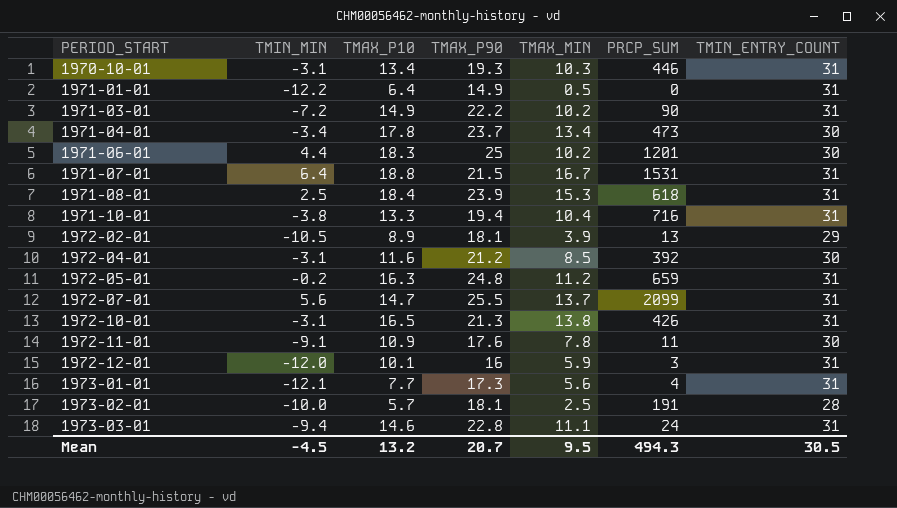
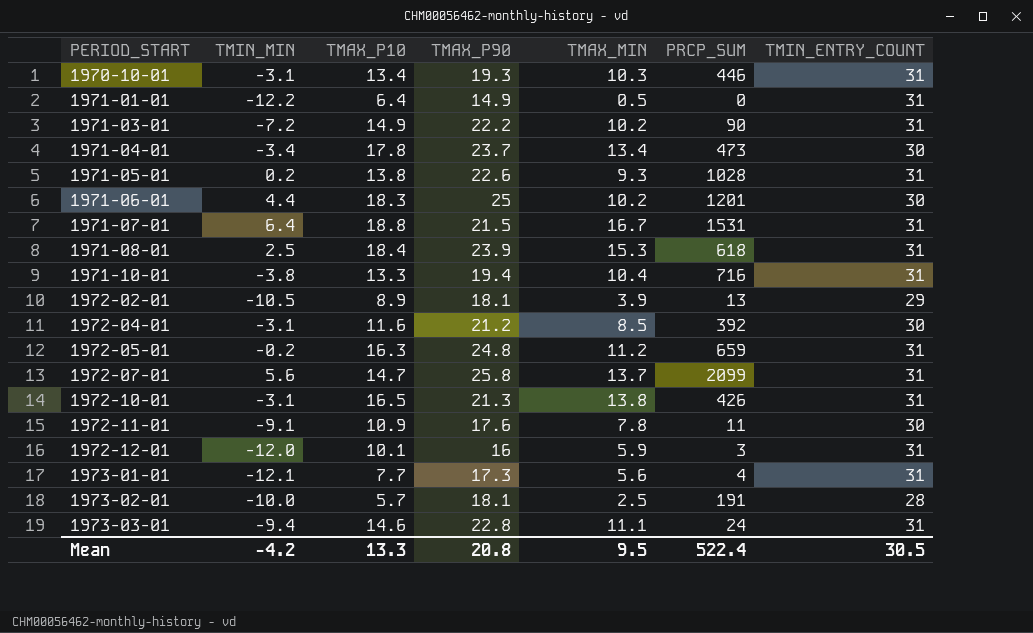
row 1971-05-01: none -> 0.2 | 13.8 | 22.6 | 9.3 | 1028 | 31
1972-07-01 | TMAX_P90: 25.5 -> 25.8
Mean | TMIN_MIN: -4.5 -> -4.2
Mean | TMAX_P10: 13.2 -> 13.3
Mean | TMAX_P90: 20.7 -> 20.8
Mean | PRCP_SUM: 494.3 -> 522.4

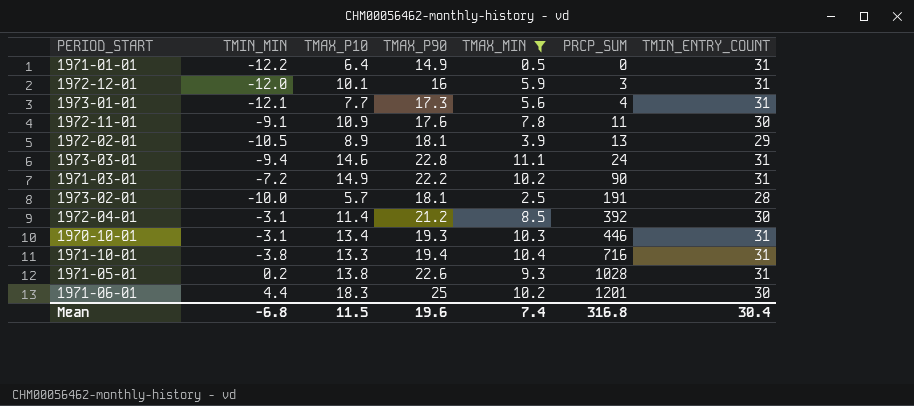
filter: none -> TMAX_MIN <= 11.1
row order: PERIOD_START ascending -> PRCP_SUM ascending
1972-04-01 | TMAX_P10: 11.6 -> 11.4
Mean | TMIN_MIN: -4.2 -> -6.8
Mean | TMAX_P10: 13.3 -> 11.5
Mean | TMAX_P90: 20.8 -> 19.6
Mean | TMAX_MIN: 9.5 -> 7.4
Mean | PRCP_SUM: 522.4 -> 316.8
Mean | TMIN_ENTRY_COUNT: 30.5 -> 30.4

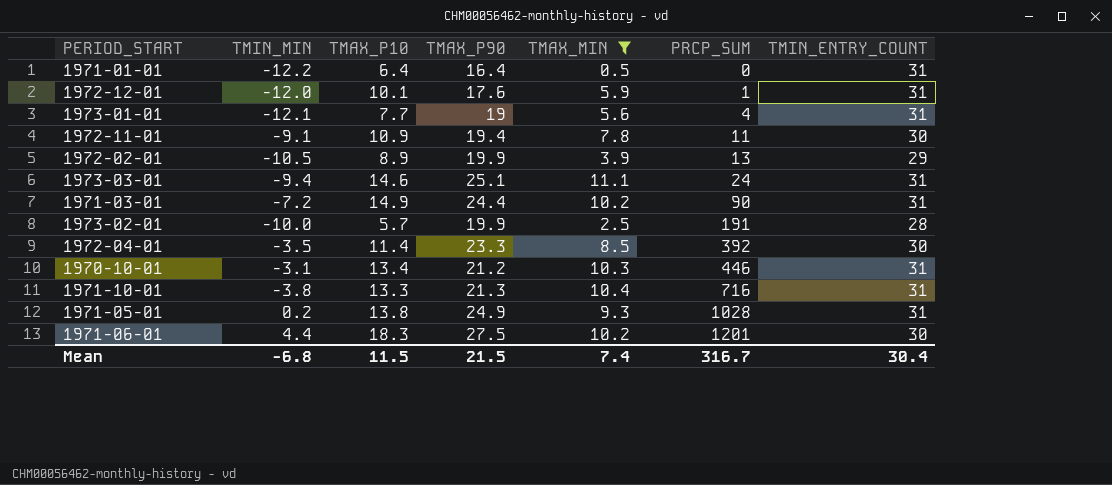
1971-01-01 | TMAX_P90: 14.9 -> 16.4
1972-12-01 | TMAX_P90: 16 -> 17.6
1972-12-01 | PRCP_SUM: 3 -> 1
1973-01-01 | TMAX_P90: 17.3 -> 19
1972-11-01 | TMAX_P90: 17.6 -> 19.4
1972-02-01 | TMAX_P90: 18.1 -> 19.9
1973-03-01 | TMAX_P90: 22.8 -> 25.1
1971-03-01 | TMAX_P90: 22.2 -> 24.4
1973-02-01 | TMAX_P90: 18.1 -> 19.9
1972-04-01 | TMIN_MIN: -3.1 -> -3.5
1972-04-01 | TMAX_P90: 21.2 -> 23.3
1970-10-01 | TMAX_P90: 19.3 -> 21.2
1971-10-01 | TMAX_P90: 19.4 -> 21.3
1971-05-01 | TMAX_P90: 22.6 -> 24.9
1971-06-01 | TMAX_P90: 25 -> 27.5
Mean | TMAX_P90: 19.6 -> 21.5
Mean | PRCP_SUM: 316.8 -> 316.7

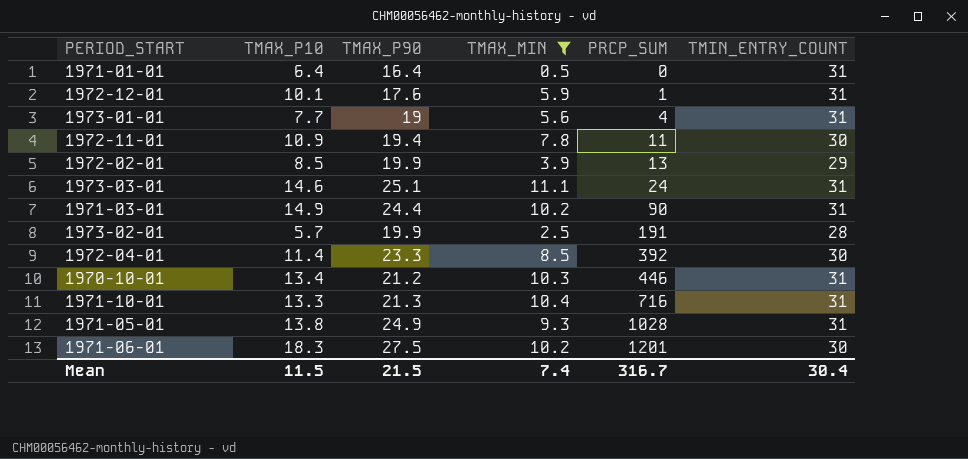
column TMIN_MIN | position: 2 -> none
1972-02-01 | TMAX_P10: 8.9 -> 8.5

